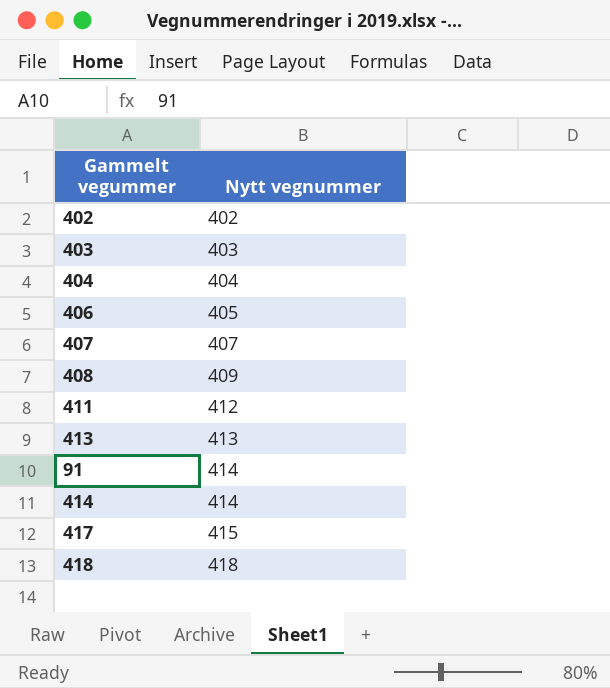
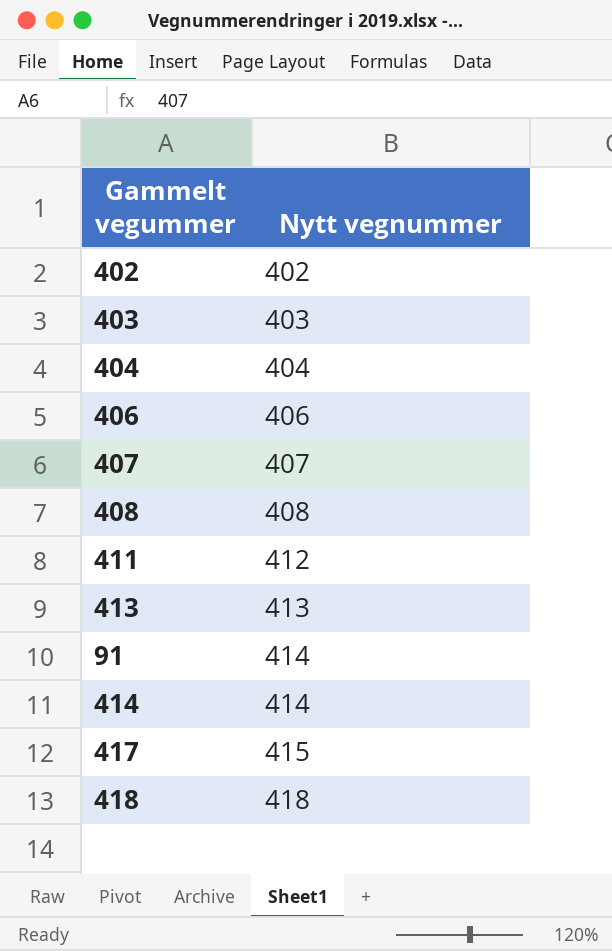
406 | Nytt vegnummer: 405 -> 406
408 | Nytt vegnummer: 409 -> 408

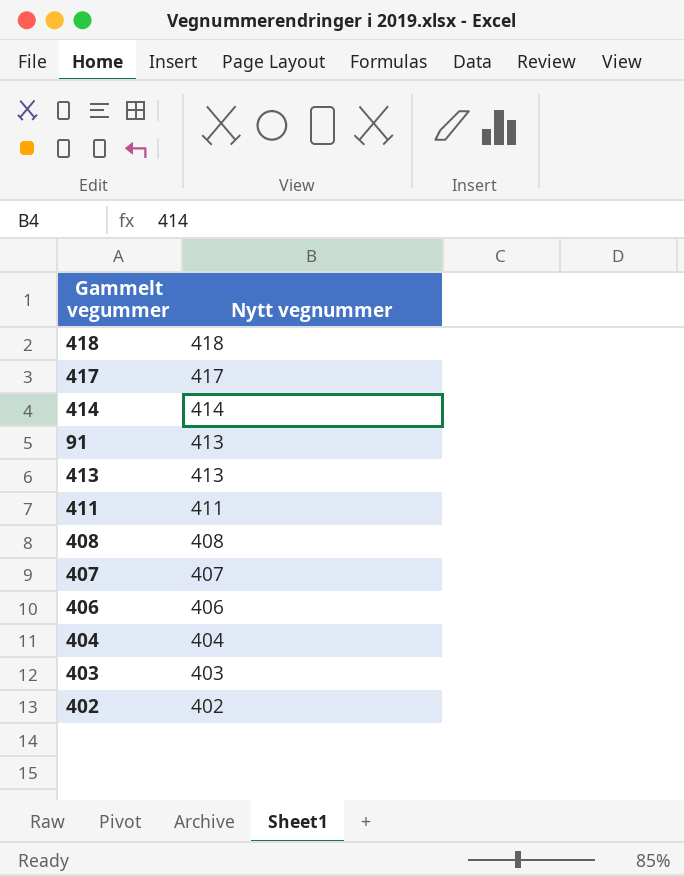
row order: Nytt vegnummer ascending -> Nytt vegnummer descending
417 | Nytt vegnummer: 415 -> 417
91 | Nytt vegnummer: 414 -> 413
411 | Nytt vegnummer: 412 -> 411

